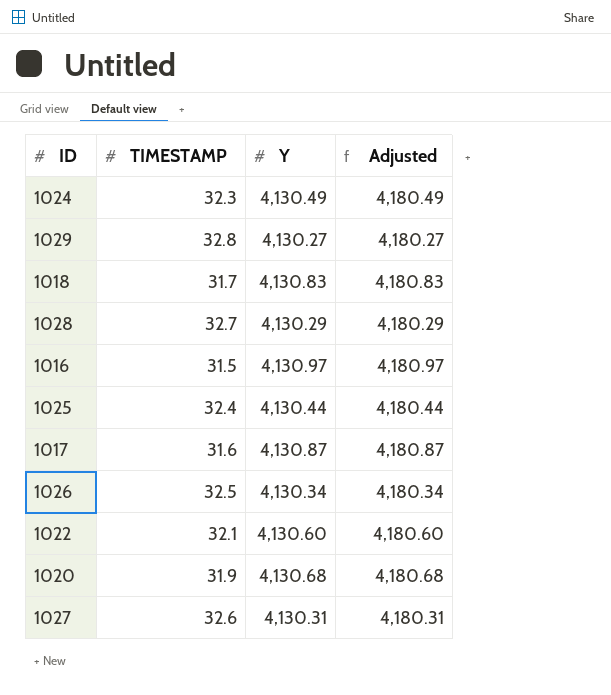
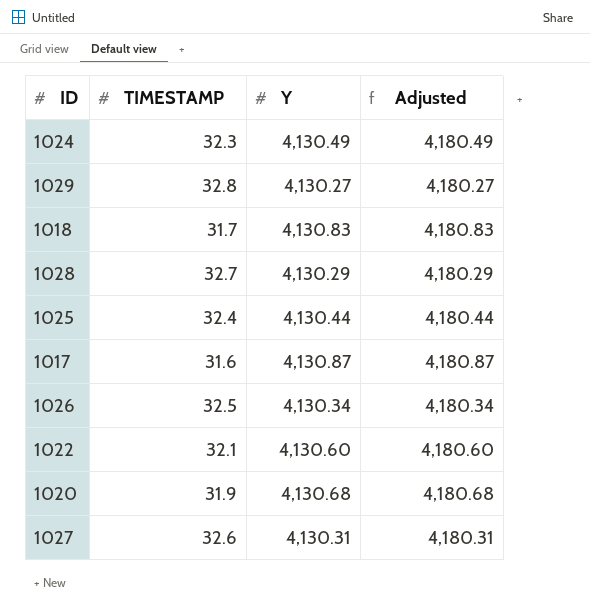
row 1016: 31.5 | 4,130.97 | 4,180.97 -> none

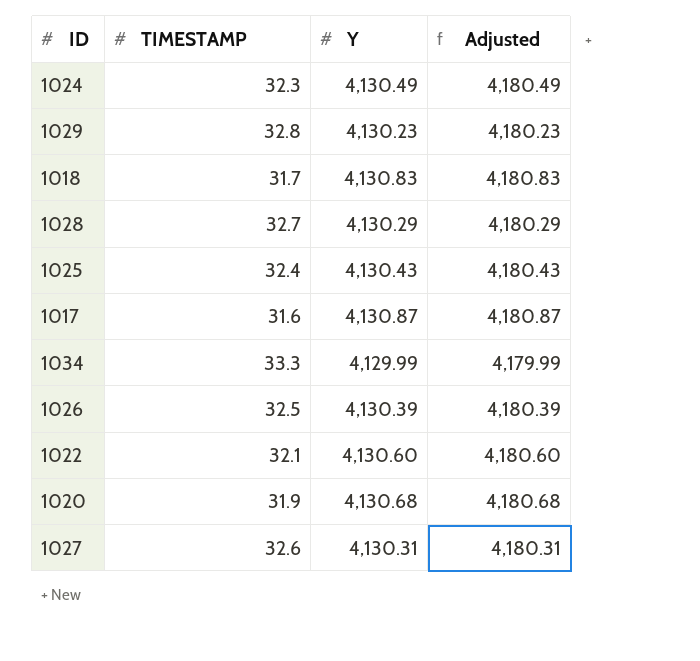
1029 | Y: 4,130.27 -> 4,130.23
1029 | Adjusted: 4,180.27 -> 4,180.23
1025 | Y: 4,130.44 -> 4,130.43
1025 | Adjusted: 4,180.44 -> 4,180.43
row 1034: none -> 33.3 | 4,129.99 | 4,179.99
1026 | Y: 4,130.34 -> 4,130.39
1026 | Adjusted: 4,180.34 -> 4,180.39

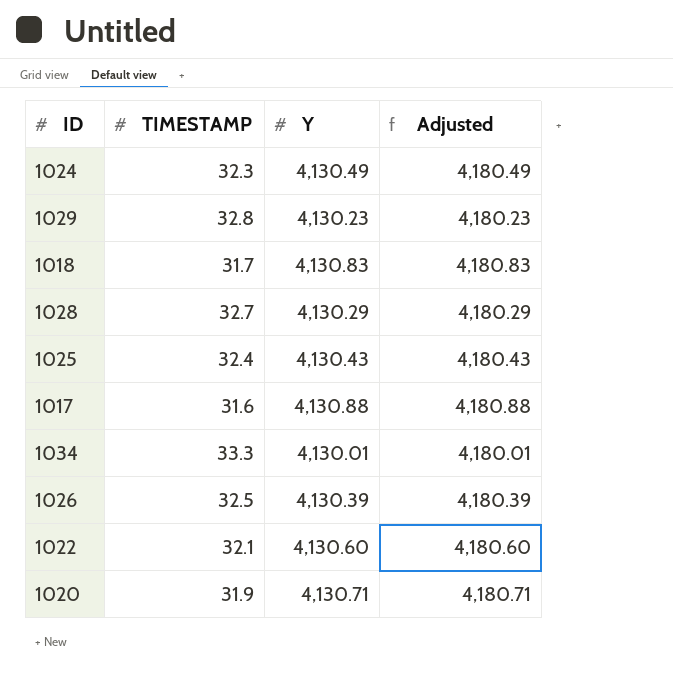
row 1027: 32.6 | 4,130.31 | 4,180.31 -> none
1017 | Y: 4,130.87 -> 4,130.88
1017 | Adjusted: 4,180.87 -> 4,180.88
1034 | Y: 4,129.99 -> 4,130.01
1034 | Adjusted: 4,179.99 -> 4,180.01
1020 | Y: 4,130.68 -> 4,130.71
1020 | Adjusted: 4,180.68 -> 4,180.71

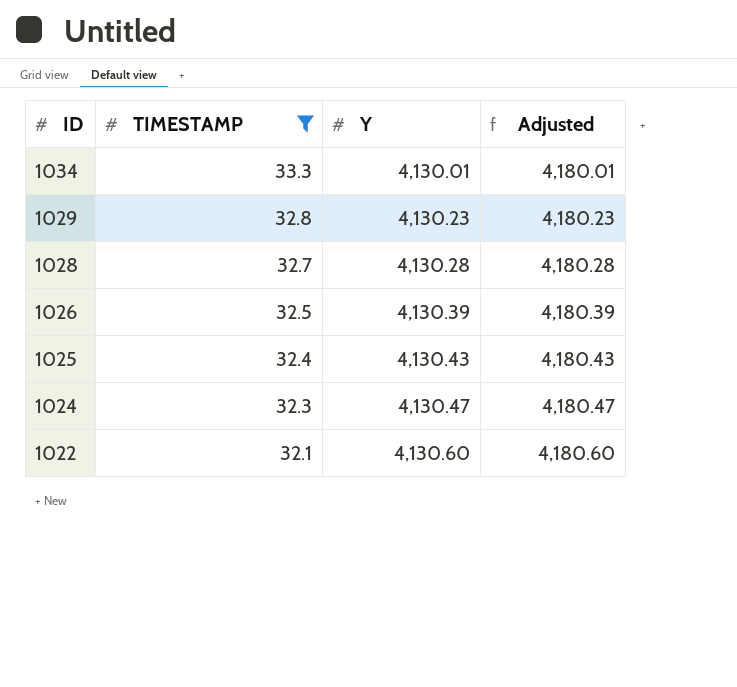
filter: none -> TIMESTAMP >= 32.1
row order: none -> ID descending
1028 | Y: 4,130.29 -> 4,130.28
1028 | Adjusted: 4,180.29 -> 4,180.28
1024 | Y: 4,130.49 -> 4,130.47
1024 | Adjusted: 4,180.49 -> 4,180.47

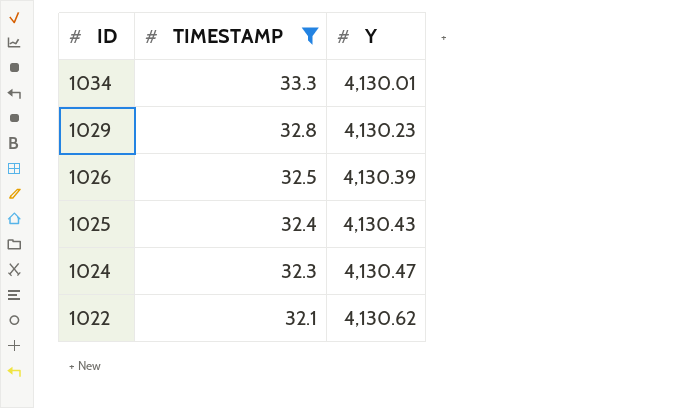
column Adjusted | formula: [Y] + 50 -> none
row 1028: 32.7 | 4,130.28 | 4,180.28 -> none
1022 | Y: 4,130.60 -> 4,130.62

